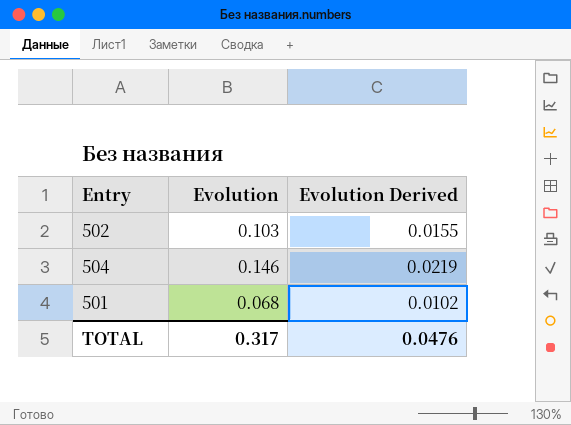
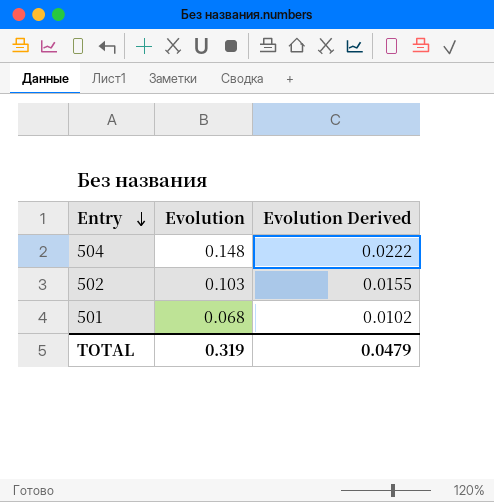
row order: none -> Entry descending
504 | Evolution: 0.146 -> 0.148
504 | Evolution Derived: 0.0219 -> 0.0222
TOTAL | Evolution: 0.317 -> 0.319
TOTAL | Evolution Derived: 0.0476 -> 0.0479

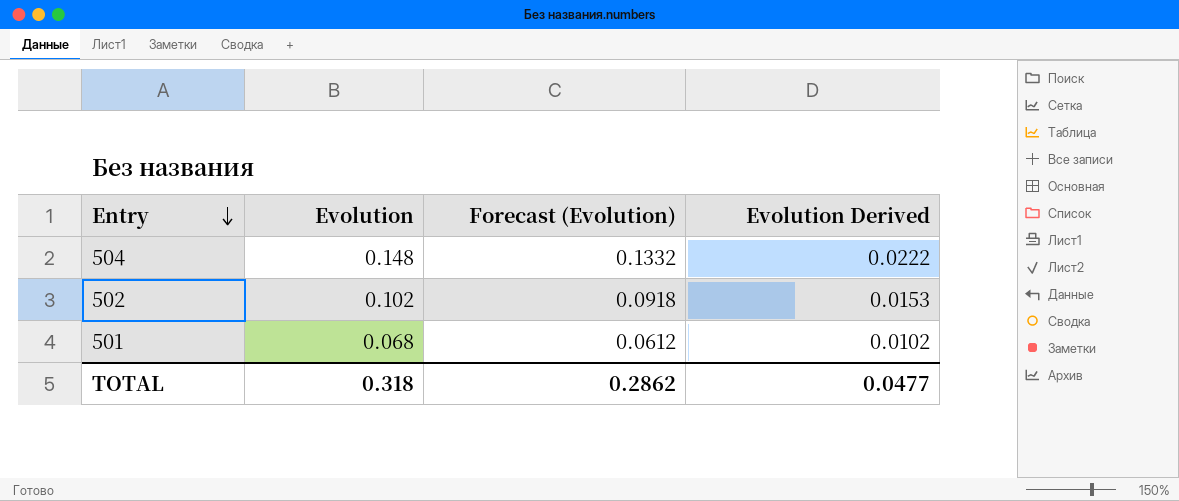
column Forecast (Evolution) | formula: none -> [Evolution] * 0.9
502 | Evolution: 0.103 -> 0.102
502 | Evolution Derived: 0.0155 -> 0.0153
TOTAL | Evolution: 0.319 -> 0.318
TOTAL | Evolution Derived: 0.0479 -> 0.0477

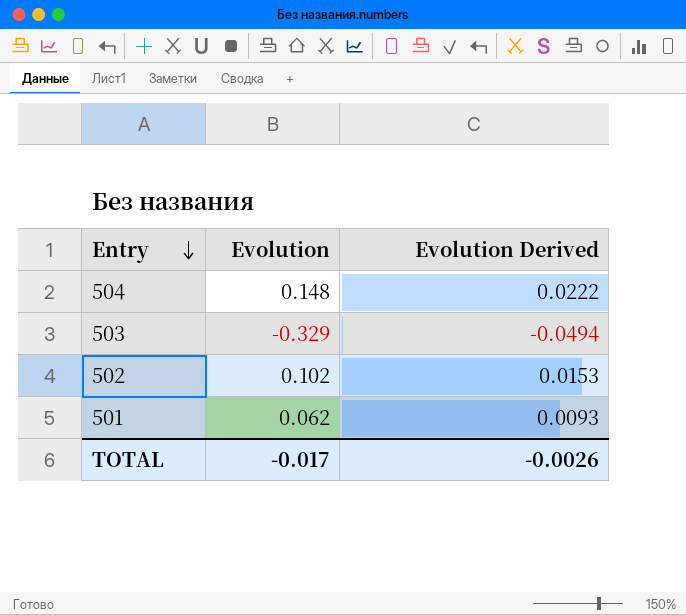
column Forecast (Evolution) | formula: [Evolution] * 0.9 -> none
row 503: none -> -0.329 | -0.0494
501 | Evolution: 0.068 -> 0.062
501 | Evolution Derived: 0.0102 -> 0.0093
TOTAL | Evolution: 0.318 -> -0.017
TOTAL | Evolution Derived: 0.0477 -> -0.0026

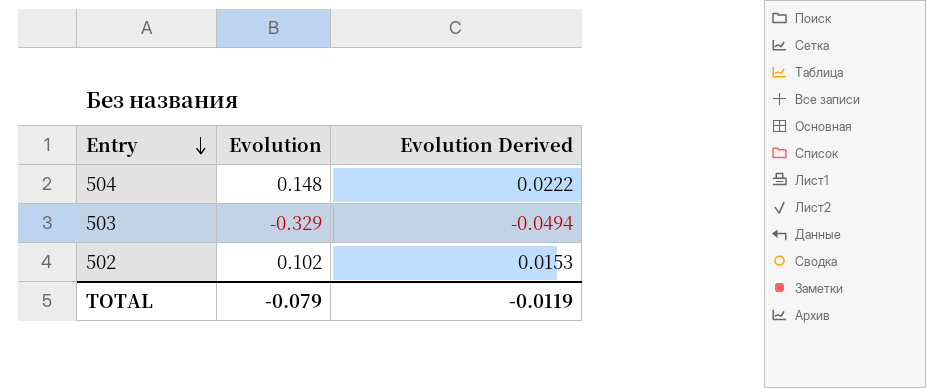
row 501: 0.062 | 0.0093 -> none
TOTAL | Evolution: -0.017 -> -0.079
TOTAL | Evolution Derived: -0.0026 -> -0.0119

